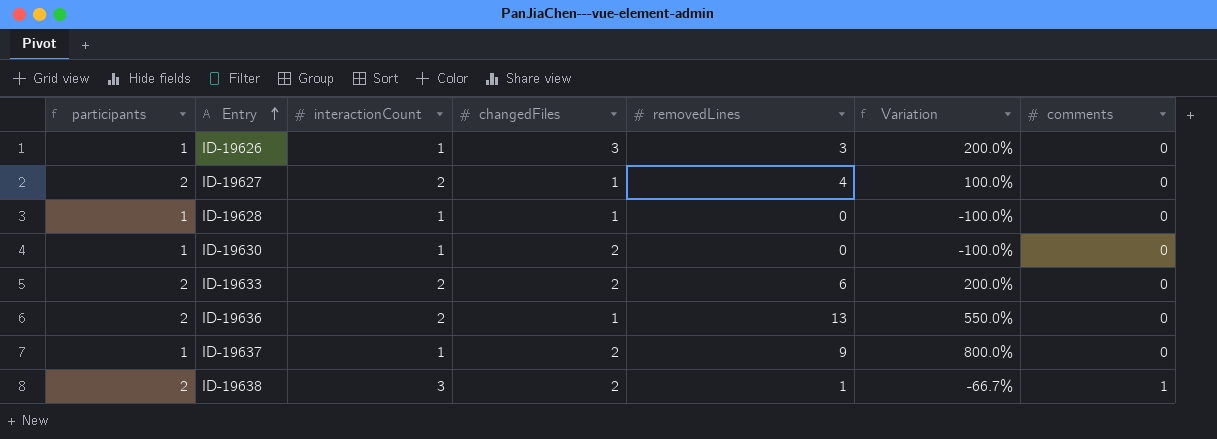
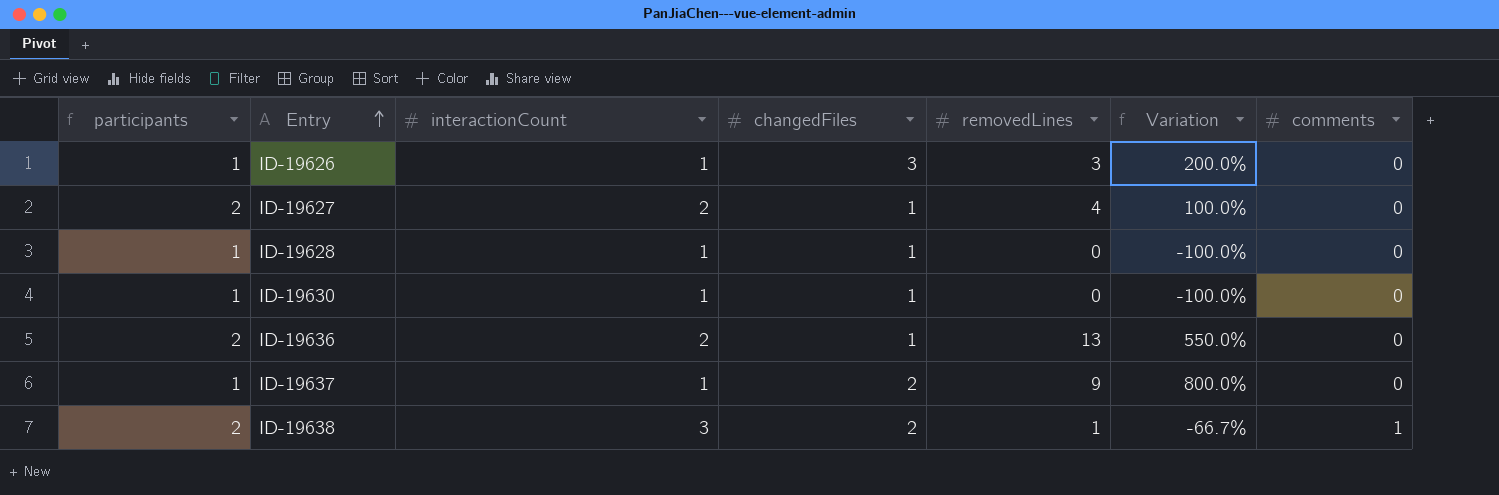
row ID-19633: 2 | 2 | 2 | 6 | 200.0% | 0 -> none
ID-19630 | changedFiles: 2 -> 1

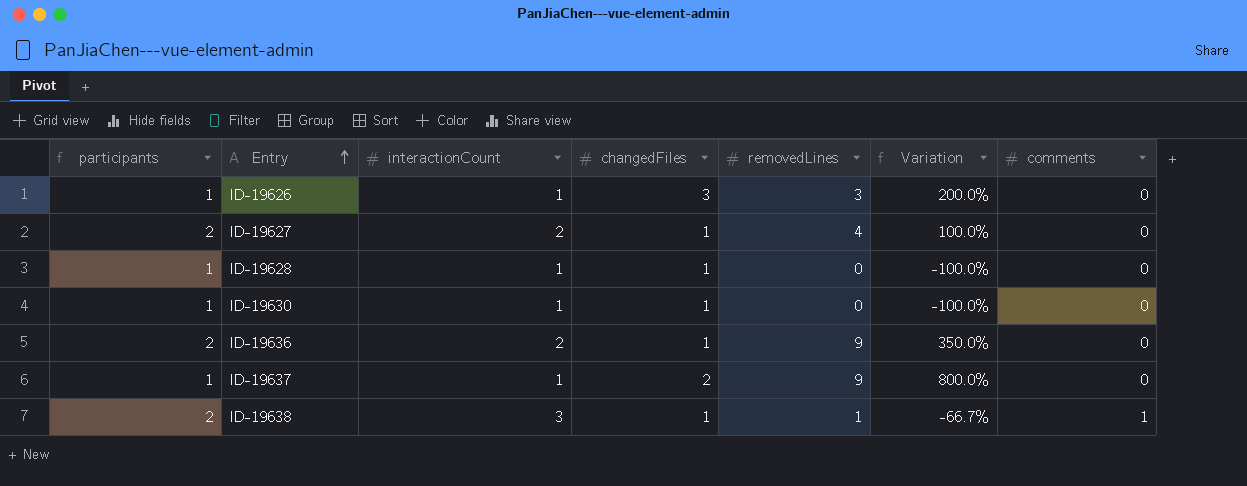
ID-19636 | removedLines: 13 -> 9
ID-19636 | Variation: 550.0% -> 350.0%
ID-19638 | changedFiles: 2 -> 1

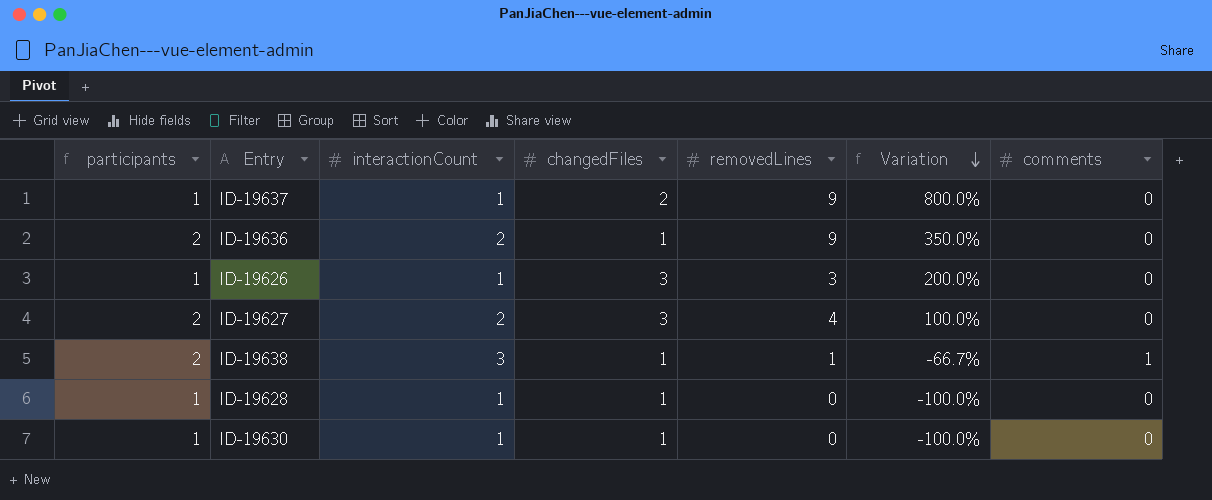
row order: Entry ascending -> Variation descending
ID-19627 | changedFiles: 1 -> 3

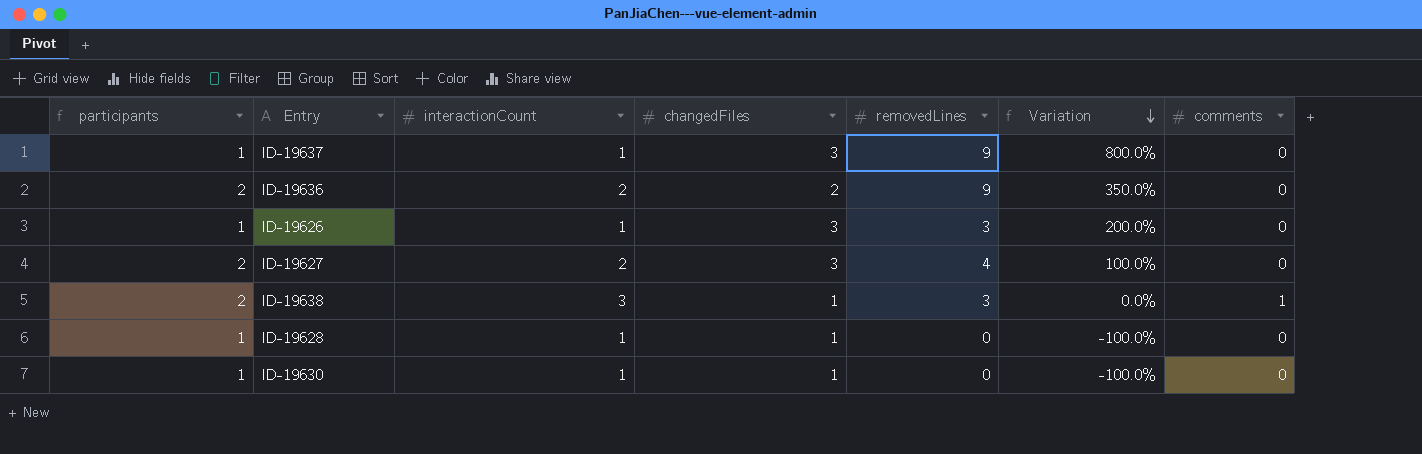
ID-19637 | changedFiles: 2 -> 3
ID-19636 | changedFiles: 1 -> 2
ID-19638 | removedLines: 1 -> 3
ID-19638 | Variation: -66.7% -> 0.0%

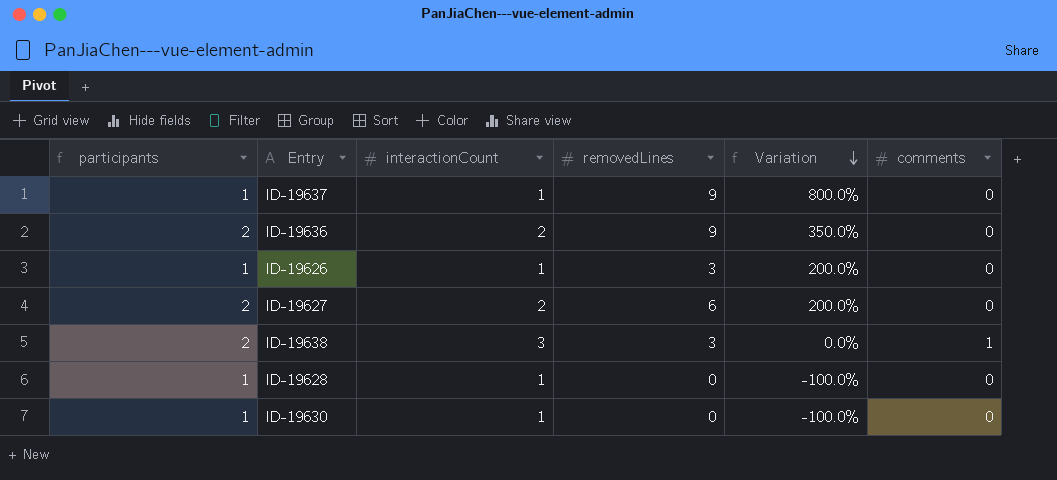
column changedFiles | position: 4 -> none
ID-19627 | removedLines: 4 -> 6
ID-19627 | Variation: 100.0% -> 200.0%

